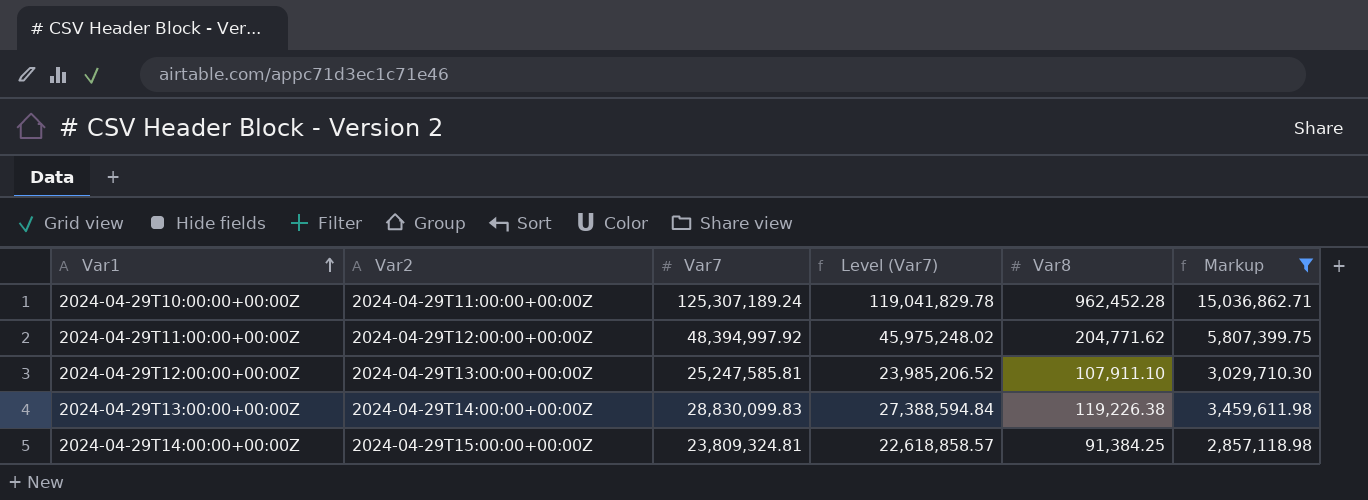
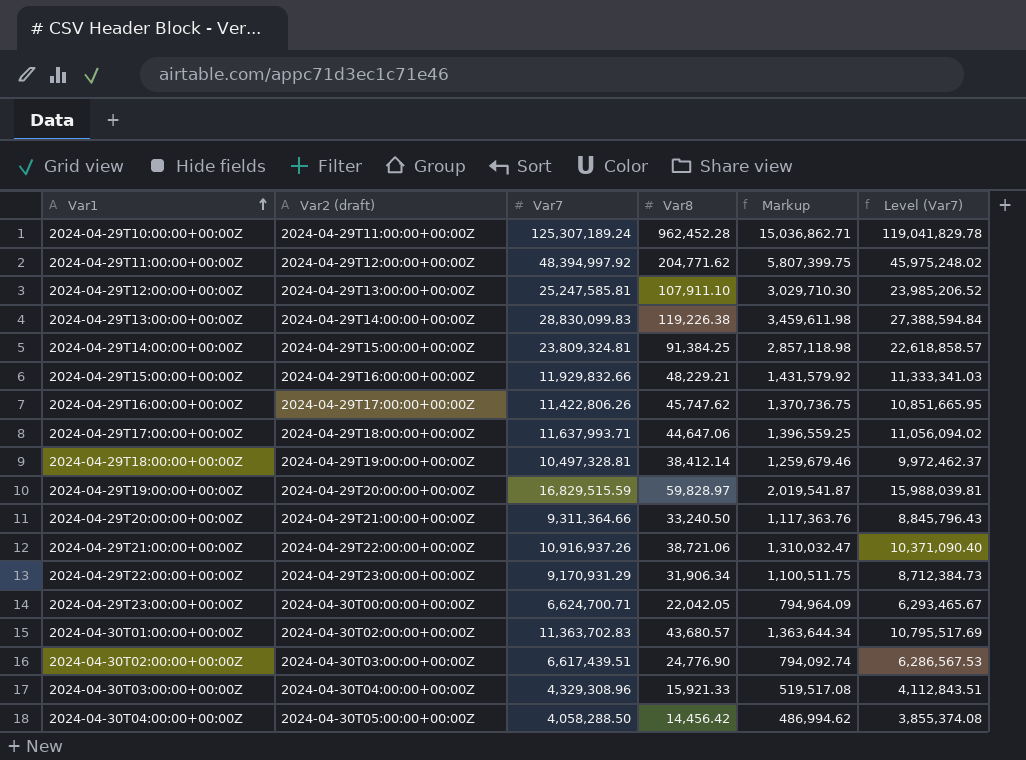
filter: Markup >= 2,857,118.98 -> none
column name: Var2 -> Var2 (draft)
column Level (Var7) | position: 4 -> 6

